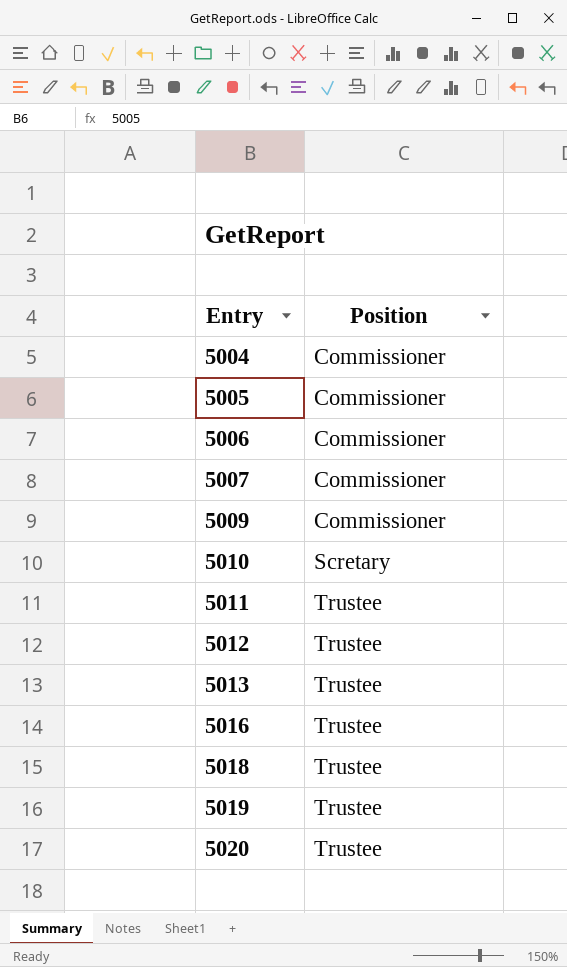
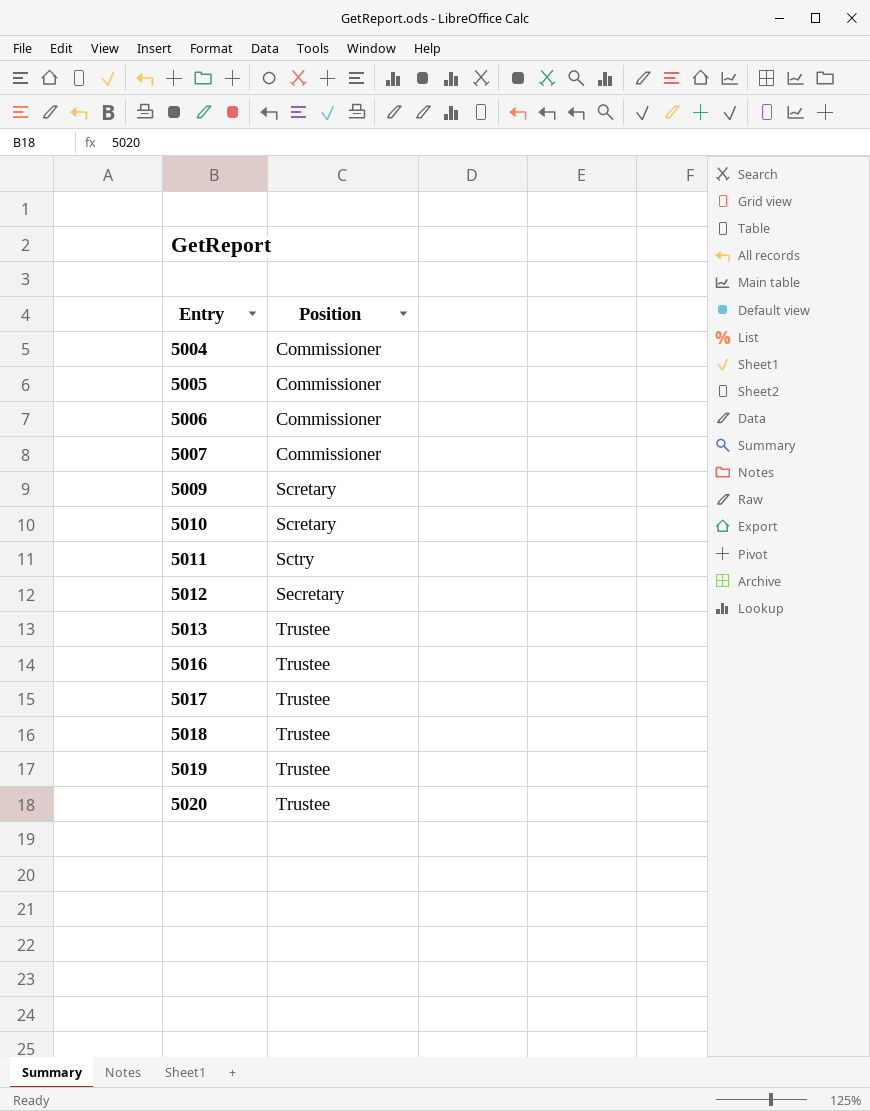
5009 | Position: Commissioner -> Scretary
5011 | Position: Trustee -> Sctry
5012 | Position: Trustee -> Secretary
row 5017: none -> Trustee

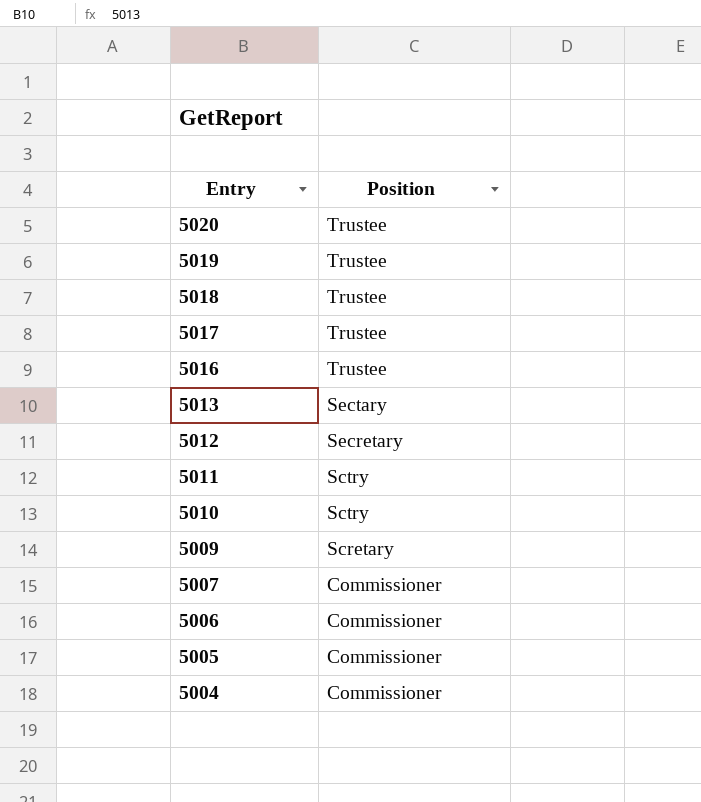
row order: Entry ascending -> Entry descending
5013 | Position: Trustee -> Sectary
5010 | Position: Scretary -> Sctry

